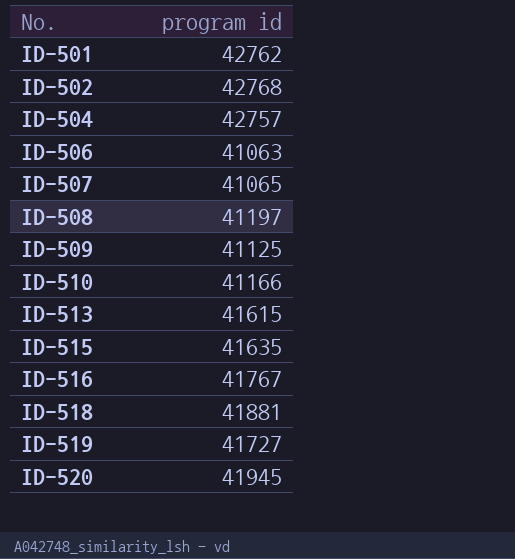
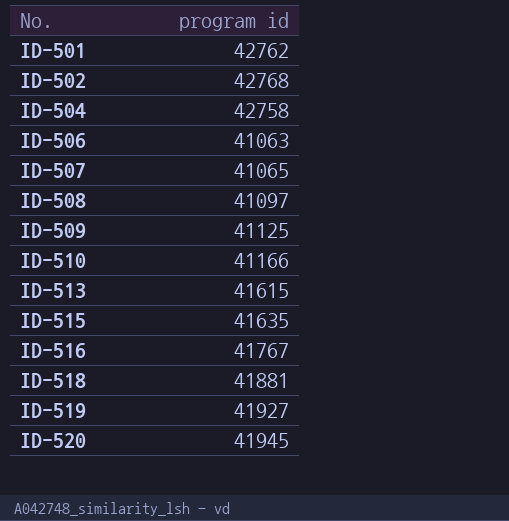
ID-504 | program id: 42757 -> 42758
ID-508 | program id: 41197 -> 41097
ID-519 | program id: 41727 -> 41927

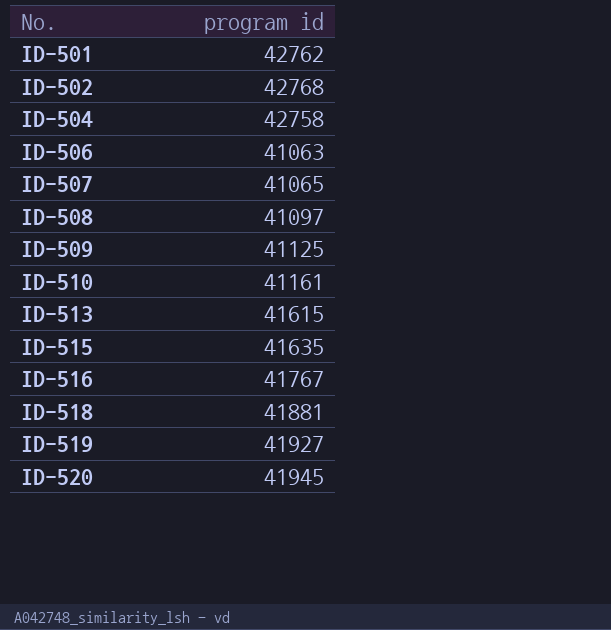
ID-510 | program id: 41166 -> 41161

